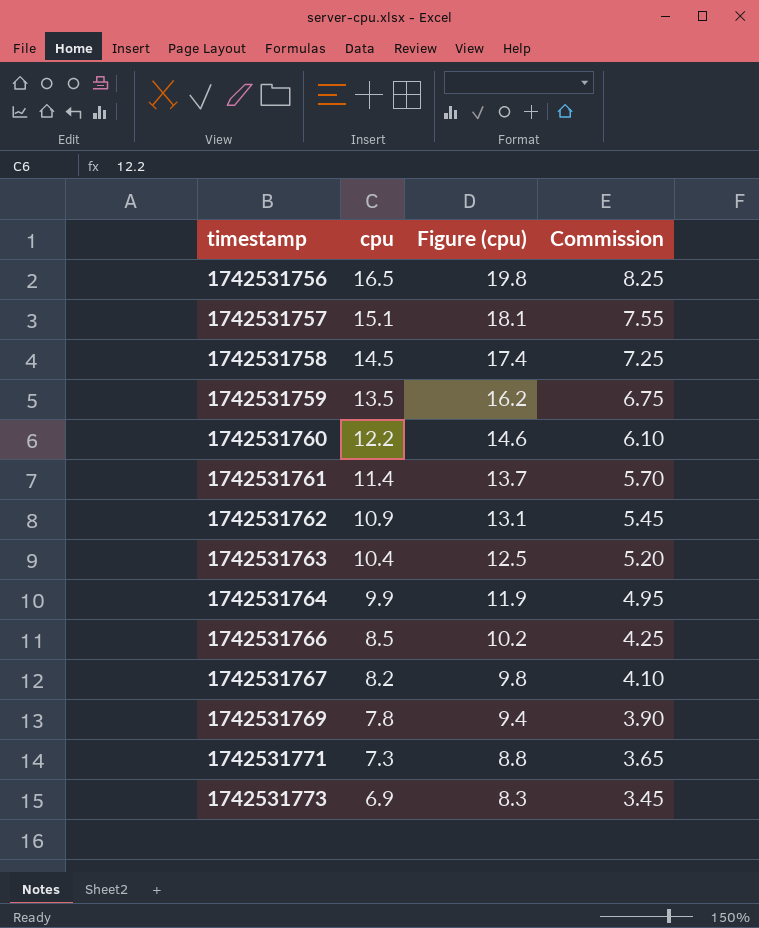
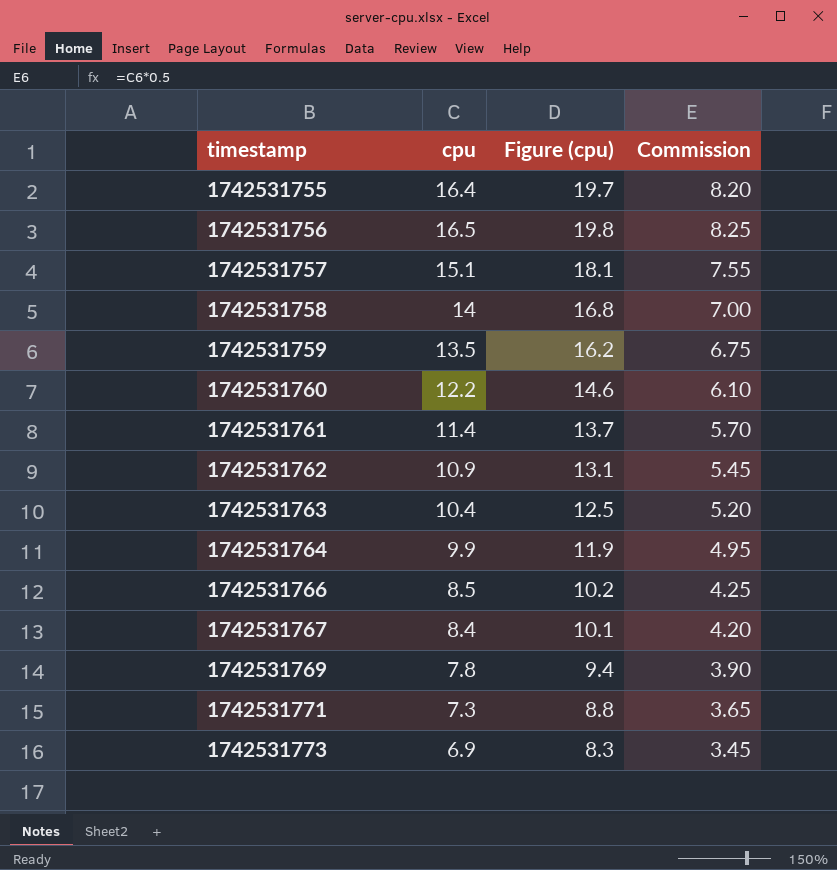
row 1742531755: none -> 16.4 | 19.7 | 8.20
1742531758 | cpu: 14.5 -> 14
1742531758 | Figure (cpu): 17.4 -> 16.8
1742531758 | Commission: 7.25 -> 7.00
1742531767 | cpu: 8.2 -> 8.4
1742531767 | Figure (cpu): 9.8 -> 10.1
1742531767 | Commission: 4.10 -> 4.20

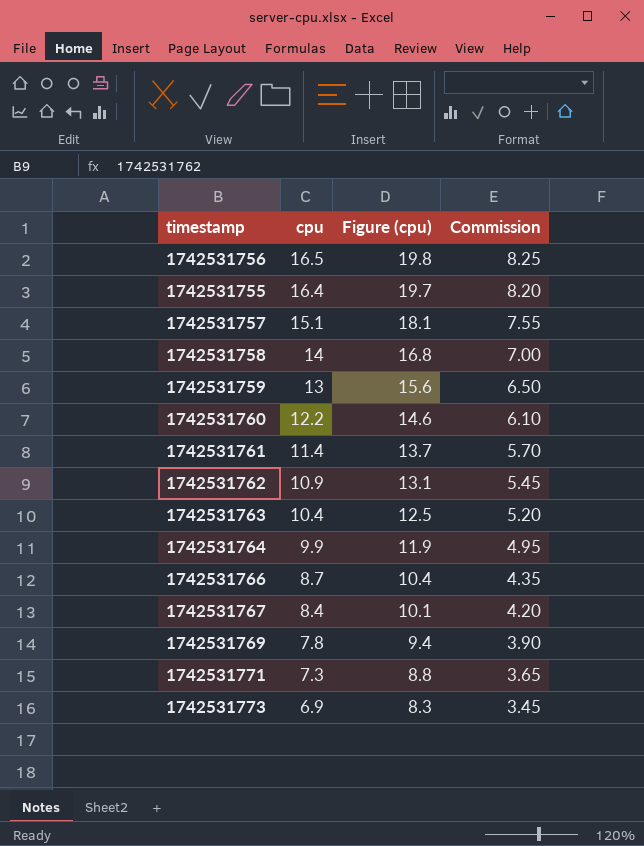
row order: timestamp ascending -> cpu descending
1742531759 | cpu: 13.5 -> 13
1742531759 | Figure (cpu): 16.2 -> 15.6
1742531759 | Commission: 6.75 -> 6.50
1742531766 | cpu: 8.5 -> 8.7
1742531766 | Figure (cpu): 10.2 -> 10.4
1742531766 | Commission: 4.25 -> 4.35

